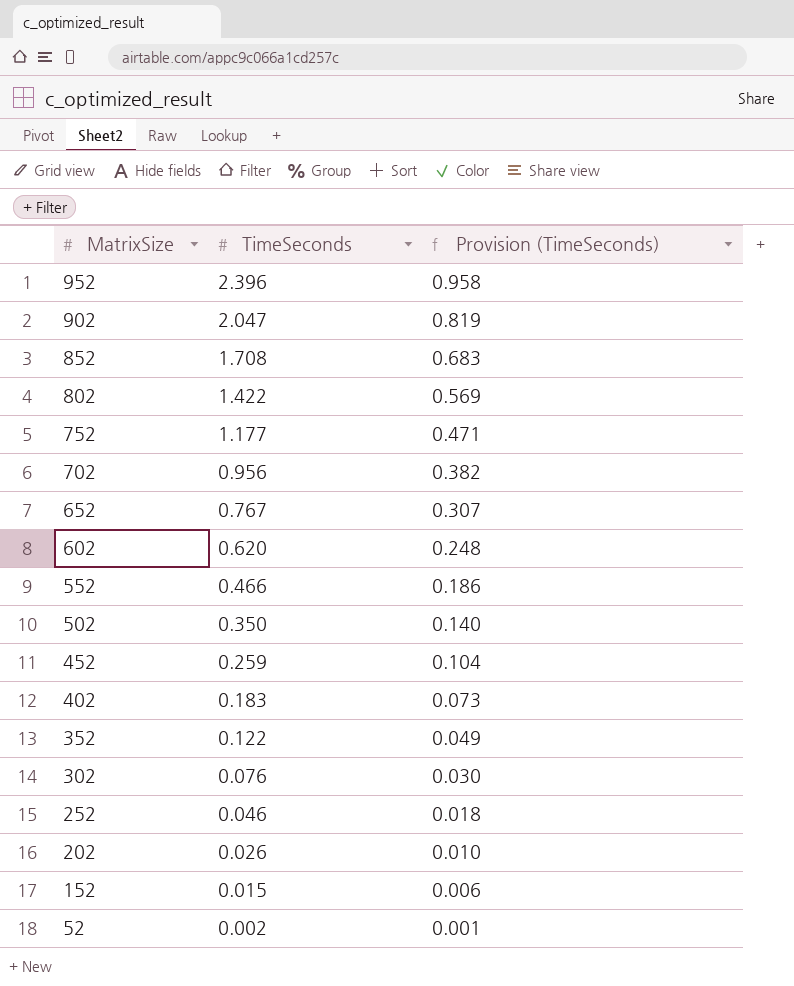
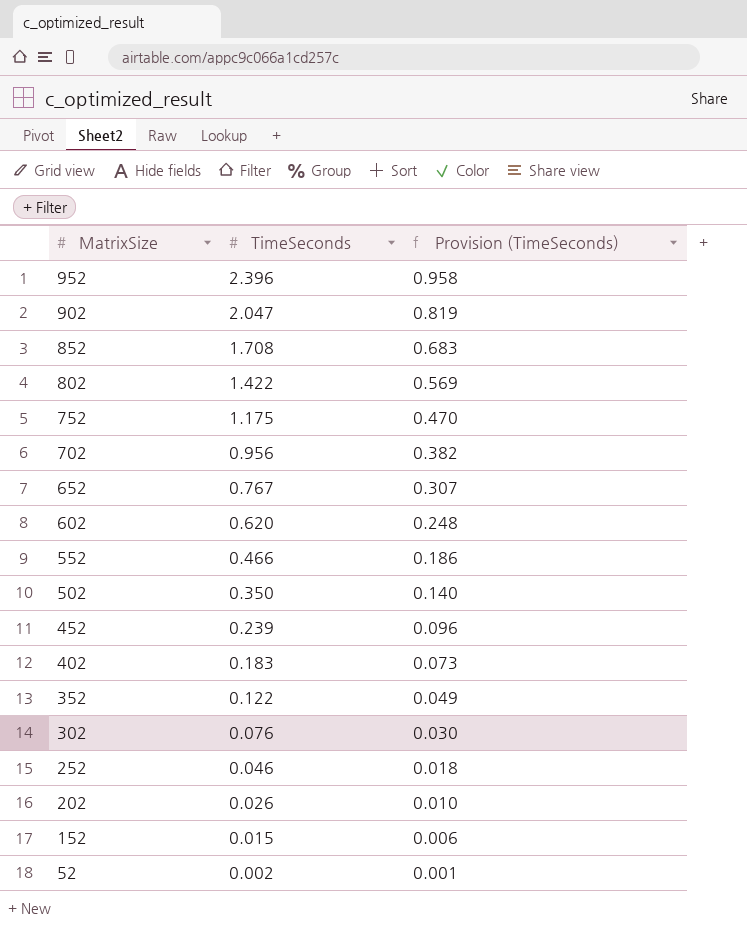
752 | TimeSeconds: 1.177 -> 1.175
752 | Provision (TimeSeconds): 0.471 -> 0.470
452 | TimeSeconds: 0.259 -> 0.239
452 | Provision (TimeSeconds): 0.104 -> 0.096

